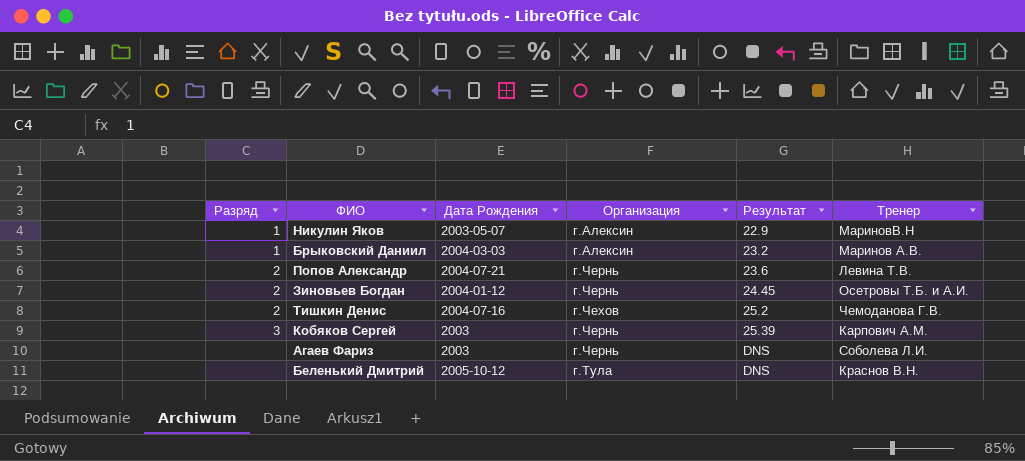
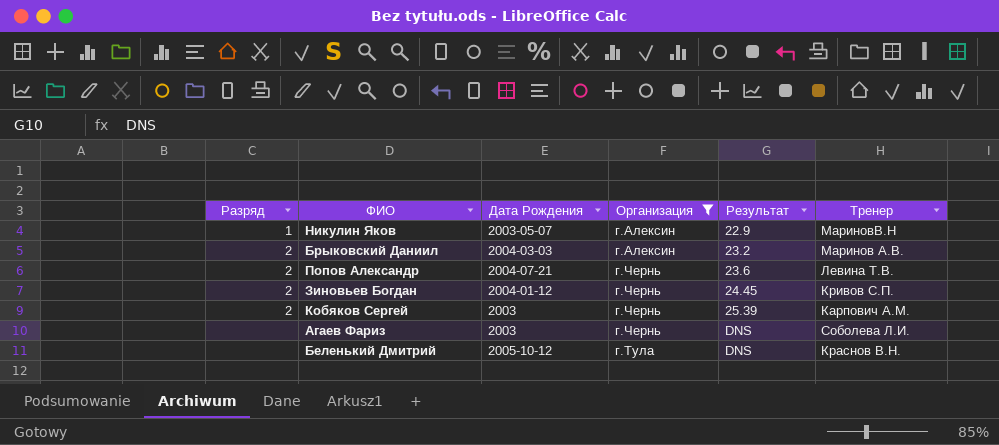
filter: none -> Организация != г.Чехов
Брыковский Даниил | Разряд: 1 -> 2
Зиновьев Богдан | Тренер: Осетровы Т.Б. и А.И. -> Кривов С.П.
Кобяков Сергей | Разряд: 3 -> 2

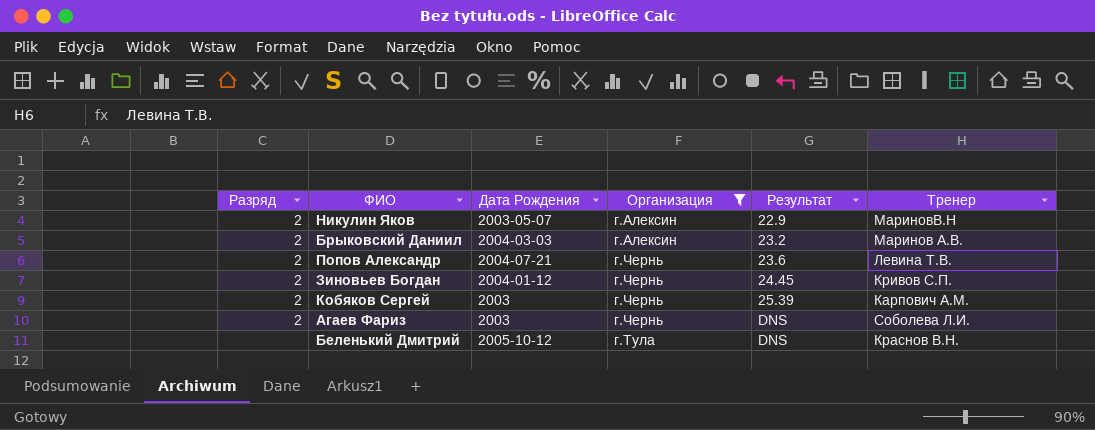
Никулин Яков | Разряд: 1 -> 2
Агаев Фариз | Разряд: none -> 2

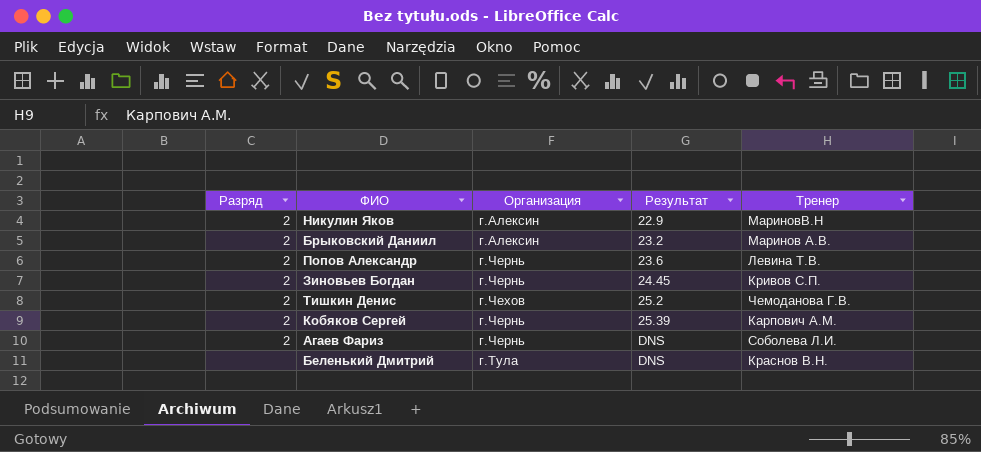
filter: Организация != г.Чехов -> none
column Дата Рождения | position: 3 -> none

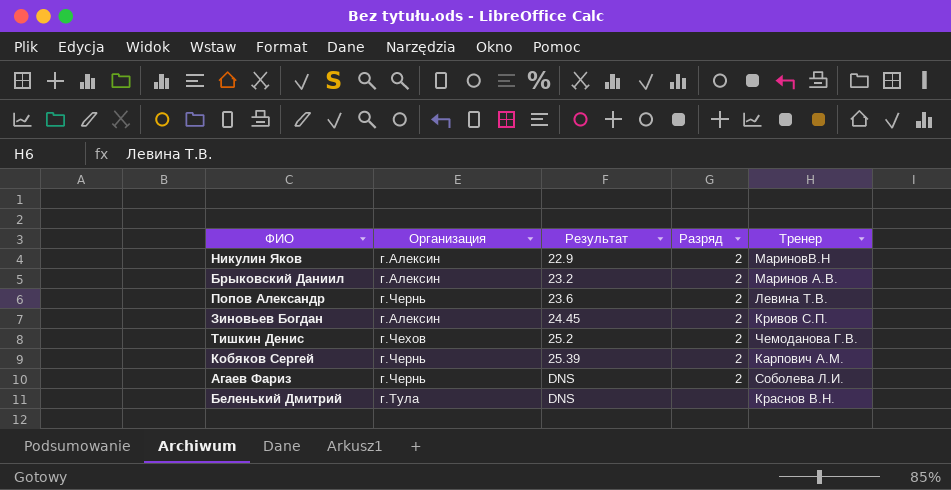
column Разряд | position: 1 -> 4
Зиновьев Богдан | Организация: г.Чернь -> г.Алексин

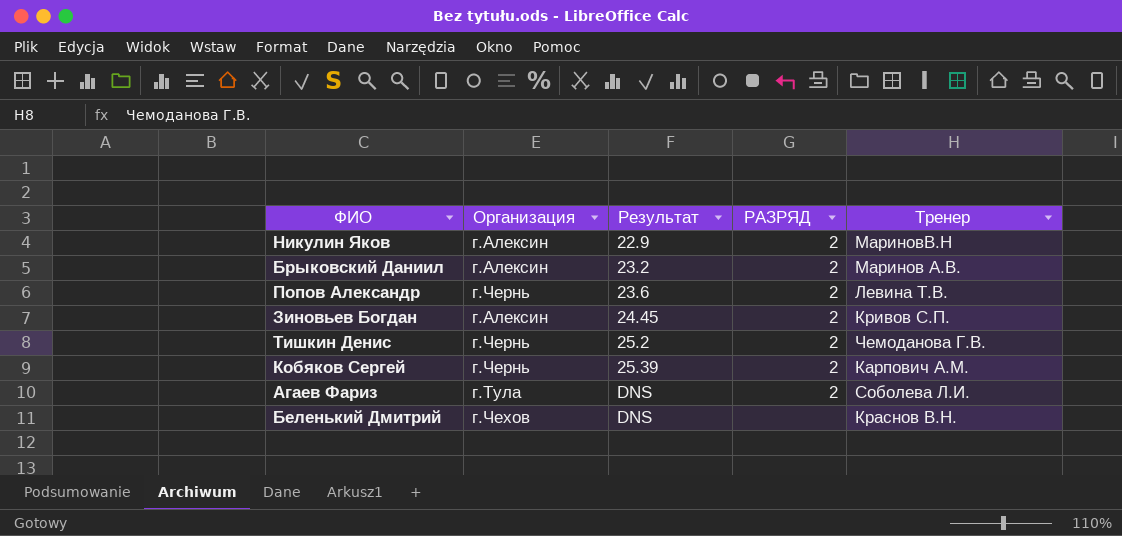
column name: Разряд -> РАЗРЯД
Тишкин Денис | Организация: г.Чехов -> г.Чернь
Агаев Фариз | Организация: г.Чернь -> г.Тула
Беленький Дмитрий | Организация: г.Тула -> г.Чехов

